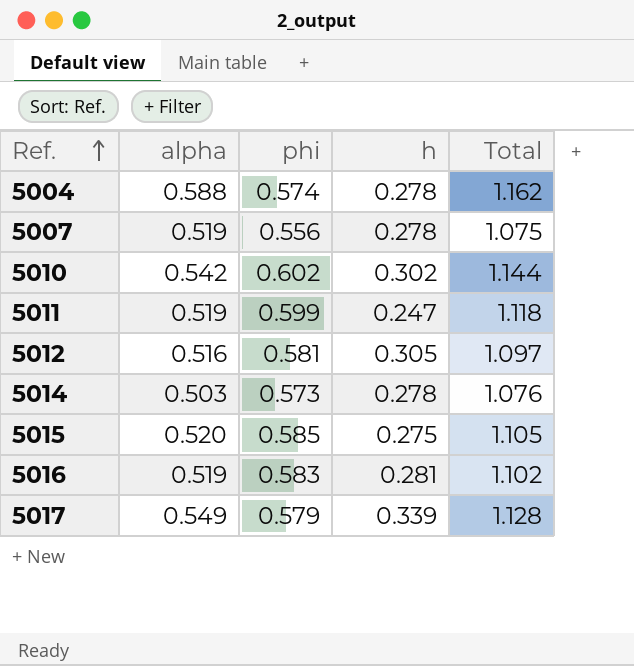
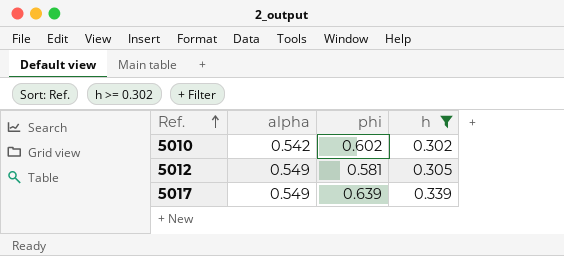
filter: none -> h >= 0.302
column Total | formula: [alpha] + [phi] -> none
5012 | alpha: 0.516 -> 0.549
5017 | phi: 0.579 -> 0.639

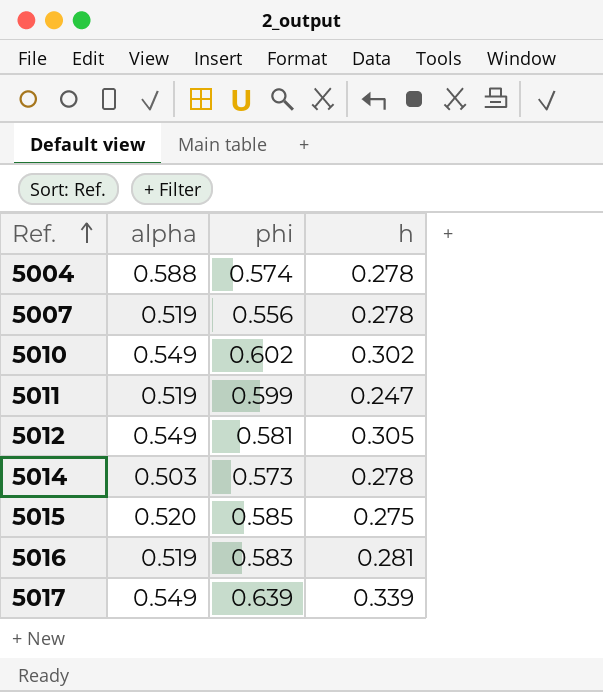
filter: h >= 0.302 -> none
5010 | alpha: 0.542 -> 0.549

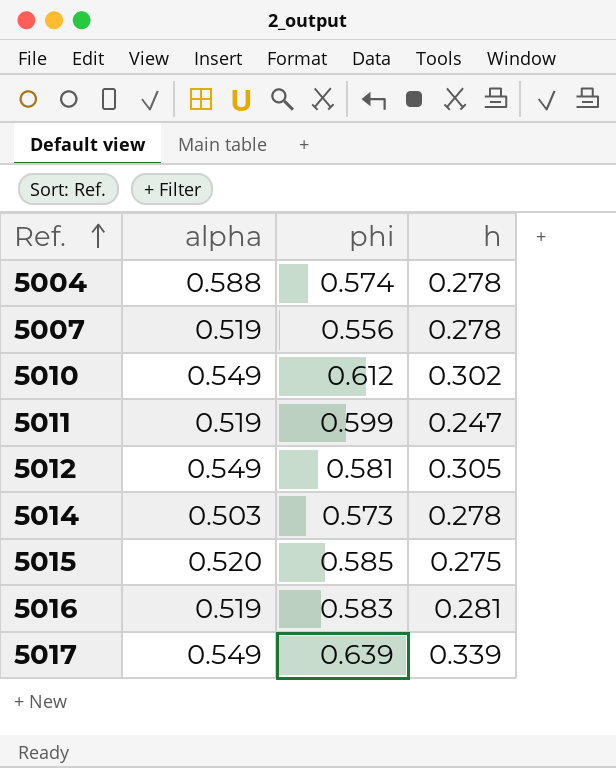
5010 | phi: 0.602 -> 0.612

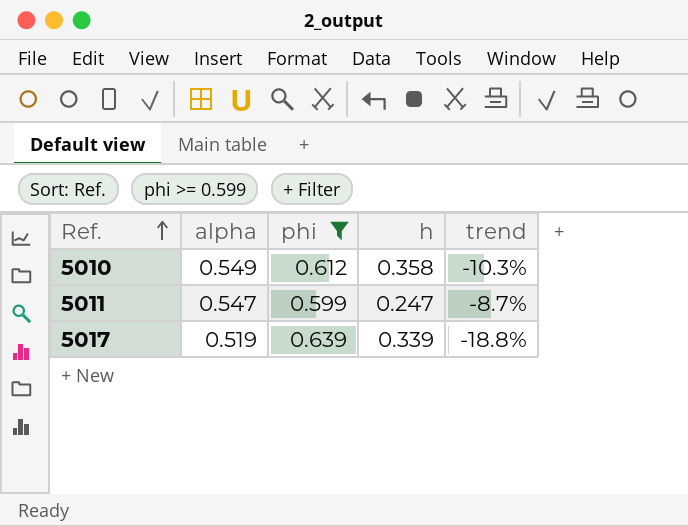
filter: none -> phi >= 0.599
column trend | formula: none -> ([alpha] - [phi]) / [phi]
5010 | h: 0.302 -> 0.358
5011 | alpha: 0.519 -> 0.547
5017 | alpha: 0.549 -> 0.519

